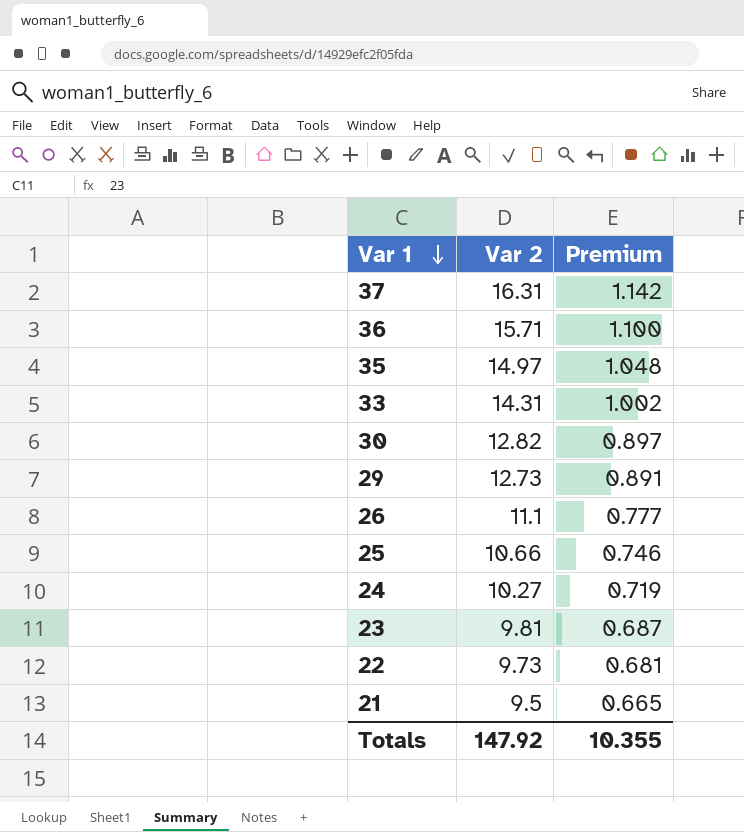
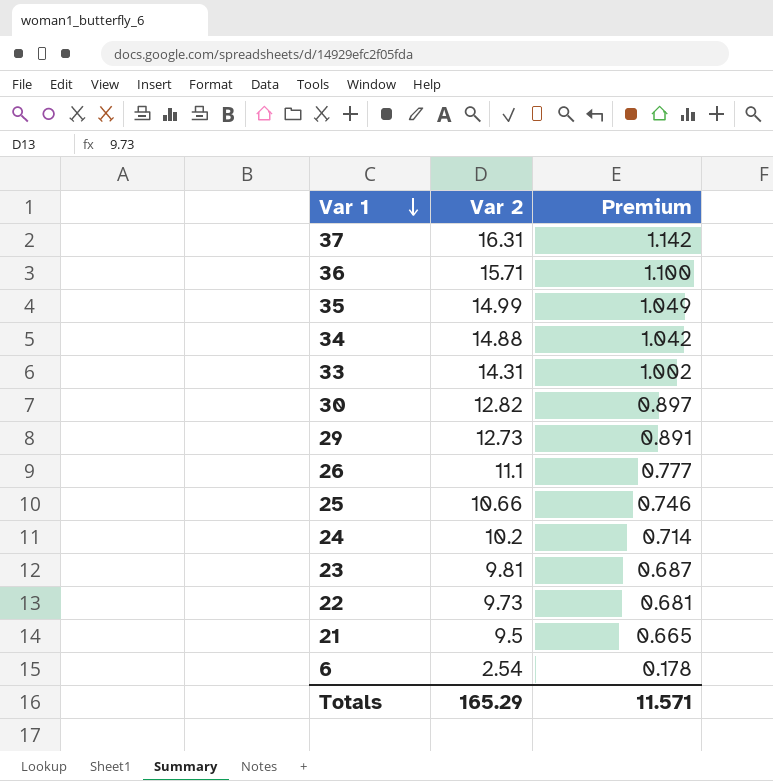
35 | Var 2: 14.97 -> 14.99
35 | Premium: 1.048 -> 1.049
row 34: none -> 14.88 | 1.042
24 | Var 2: 10.27 -> 10.2
24 | Premium: 0.719 -> 0.714
row 6: none -> 2.54 | 0.178
Totals | Var 2: 147.92 -> 165.29
Totals | Premium: 10.355 -> 11.571

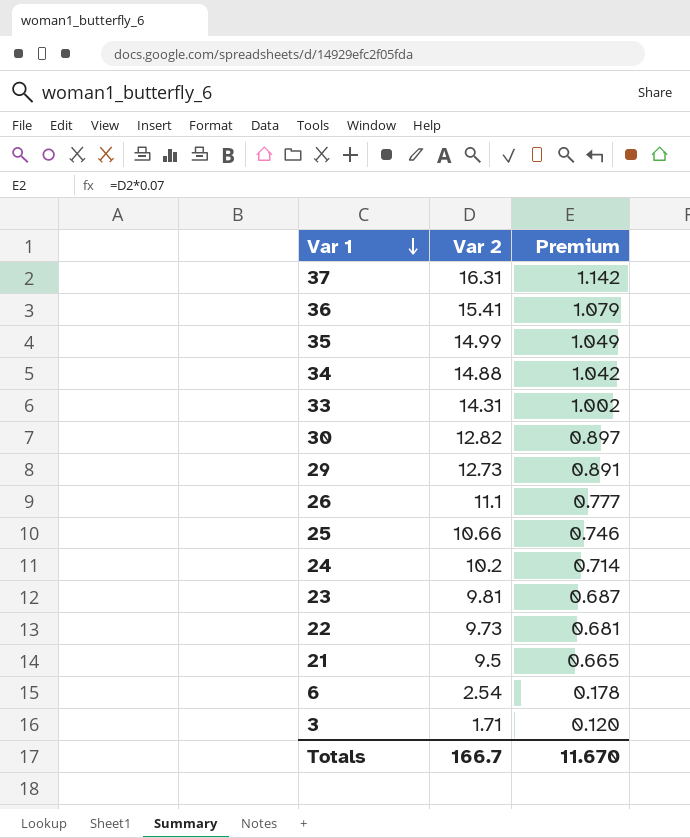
36 | Var 2: 15.71 -> 15.41
36 | Premium: 1.100 -> 1.079
row 3: none -> 1.71 | 0.120
Totals | Var 2: 165.29 -> 166.7
Totals | Premium: 11.571 -> 11.670

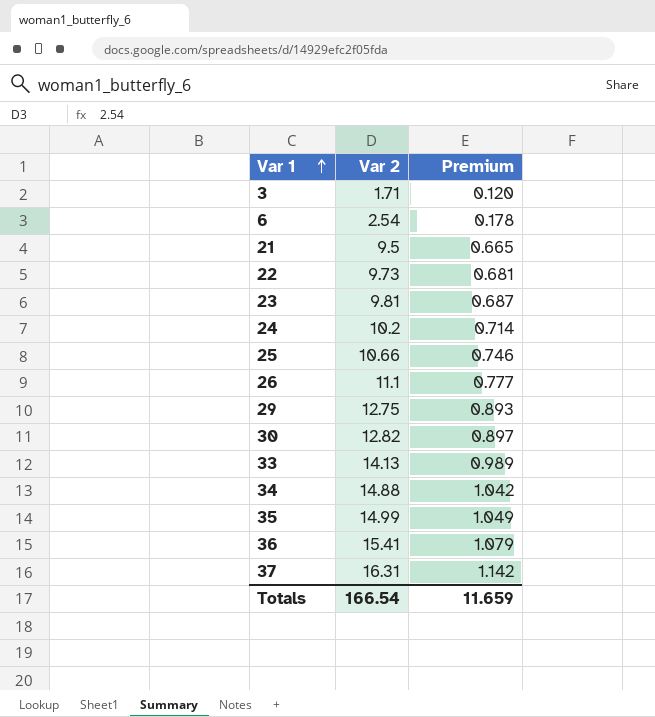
row order: Var 1 descending -> Var 1 ascending
29 | Var 2: 12.73 -> 12.75
29 | Premium: 0.891 -> 0.893
33 | Var 2: 14.31 -> 14.13
33 | Premium: 1.002 -> 0.989
Totals | Var 2: 166.7 -> 166.54
Totals | Premium: 11.670 -> 11.659

